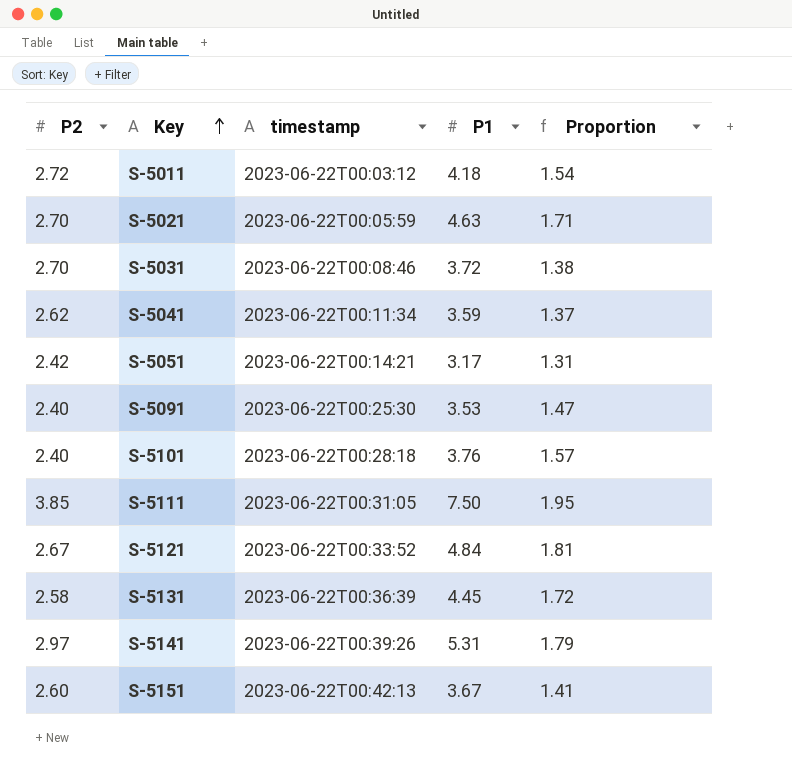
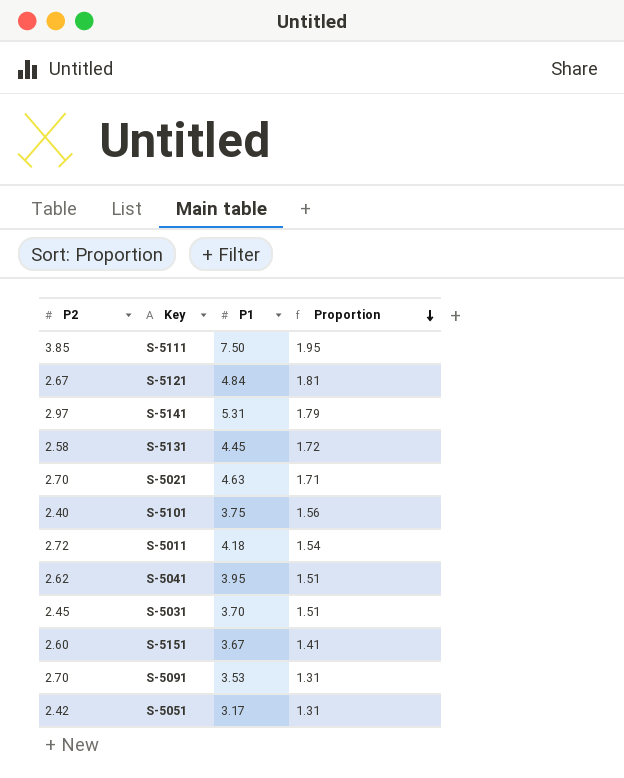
row order: Key ascending -> Proportion descending
column timestamp | position: 3 -> none
S-5101 | P1: 3.76 -> 3.75
S-5101 | Proportion: 1.57 -> 1.56
S-5041 | P1: 3.59 -> 3.95
S-5041 | Proportion: 1.37 -> 1.51
S-5031 | P2: 2.70 -> 2.45
S-5031 | P1: 3.72 -> 3.70
S-5031 | Proportion: 1.38 -> 1.51
S-5091 | P2: 2.40 -> 2.70
S-5091 | Proportion: 1.47 -> 1.31

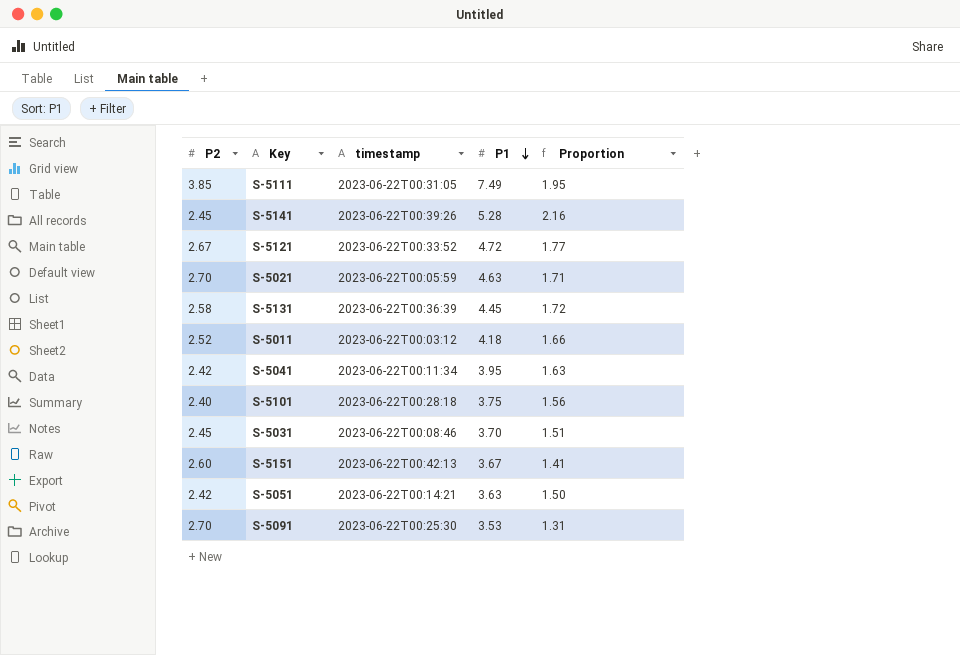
row order: Proportion descending -> P1 descending
column timestamp | position: none -> 3
S-5111 | P1: 7.50 -> 7.49
S-5141 | P2: 2.97 -> 2.45
S-5141 | P1: 5.31 -> 5.28
S-5141 | Proportion: 1.79 -> 2.16
S-5121 | P1: 4.84 -> 4.72
S-5121 | Proportion: 1.81 -> 1.77
S-5011 | P2: 2.72 -> 2.52
S-5011 | Proportion: 1.54 -> 1.66
S-5041 | P2: 2.62 -> 2.42
S-5041 | Proportion: 1.51 -> 1.63
S-5051 | P1: 3.17 -> 3.63
S-5051 | Proportion: 1.31 -> 1.50

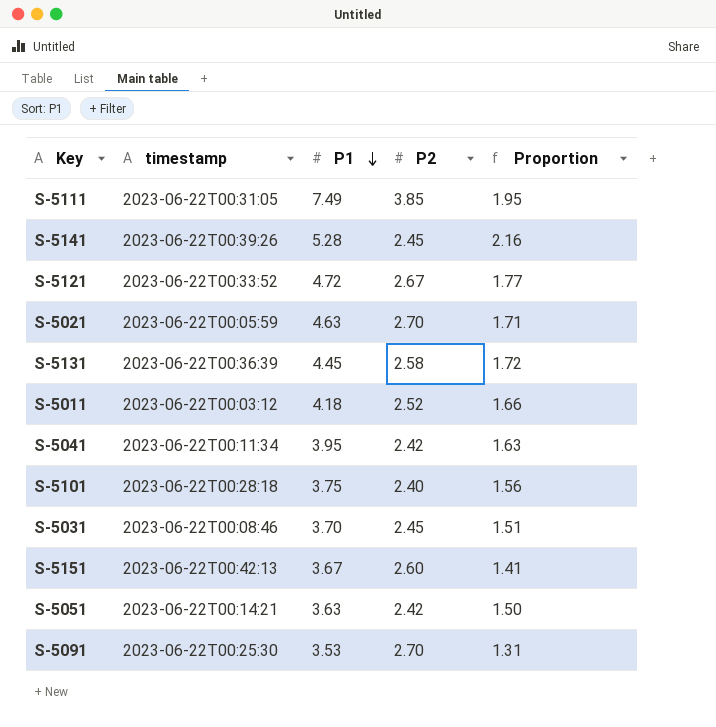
column P2 | position: 1 -> 4

